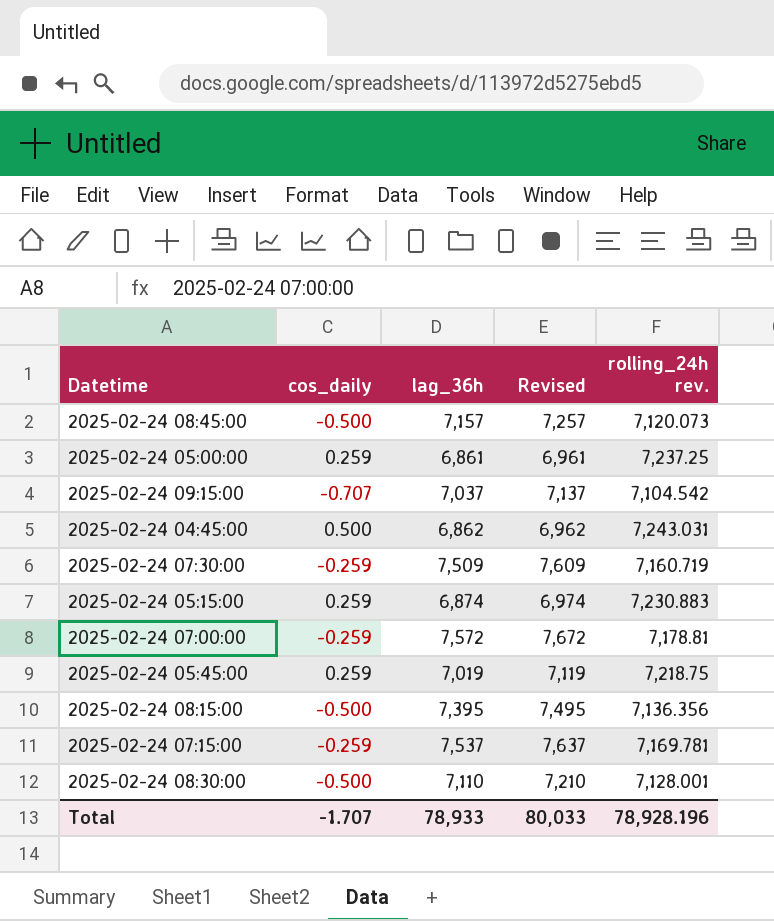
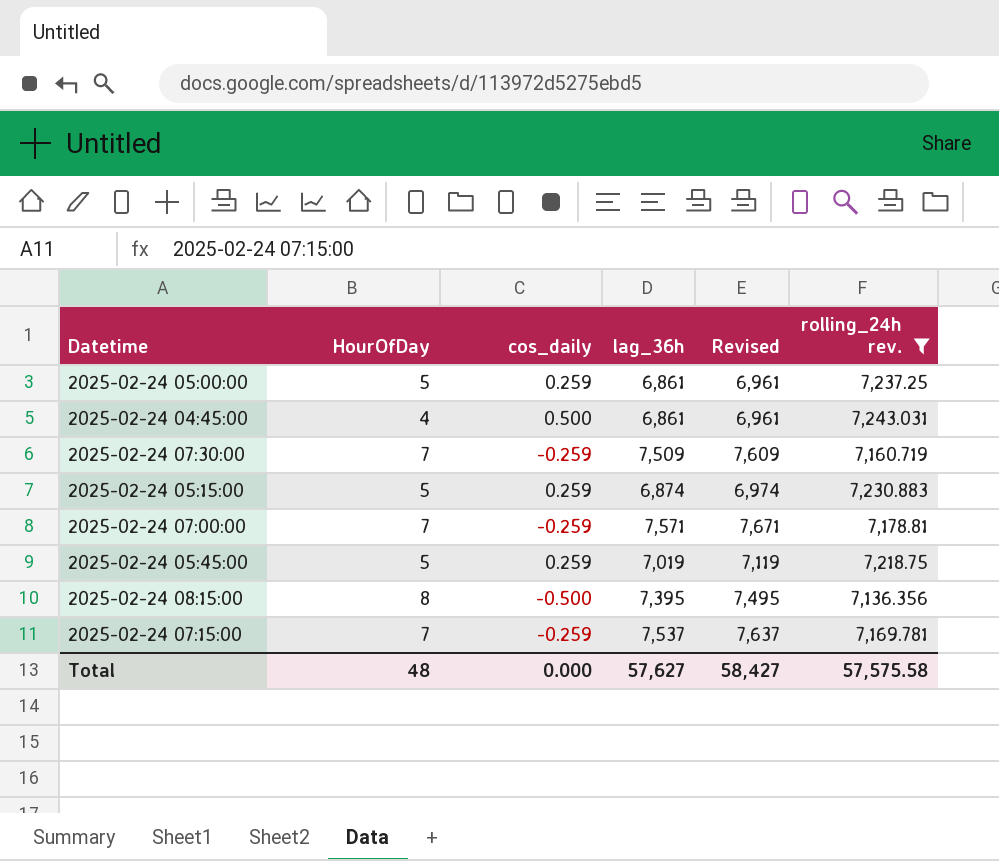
filter: none -> rolling_24h rev. >= 7,136.356
column HourOfDay | position: none -> 2
2025-02-24 04:45:00 | lag_36h: 6,862 -> 6,861
2025-02-24 04:45:00 | Revised: 6,962 -> 6,961
2025-02-24 07:00:00 | lag_36h: 7,572 -> 7,571
2025-02-24 07:00:00 | Revised: 7,672 -> 7,671
Total | cos_daily: -1.707 -> 0.000
Total | lag_36h: 78,933 -> 57,627
Total | Revised: 80,033 -> 58,427
Total | rolling_24h rev.: 78,928.196 -> 57,575.58

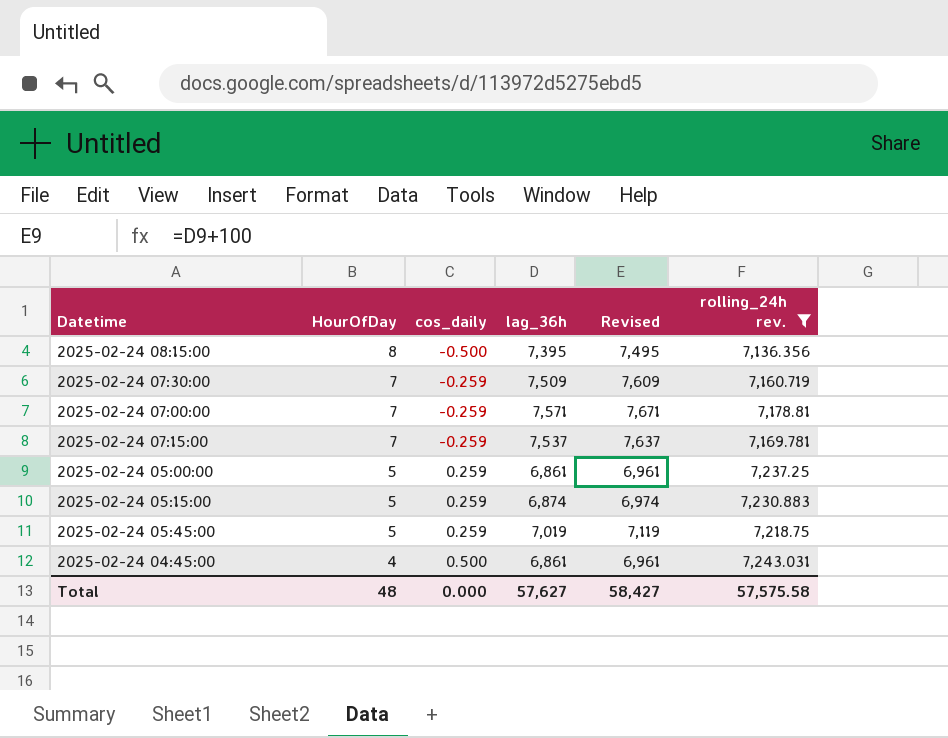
row order: none -> HourOfDay descending

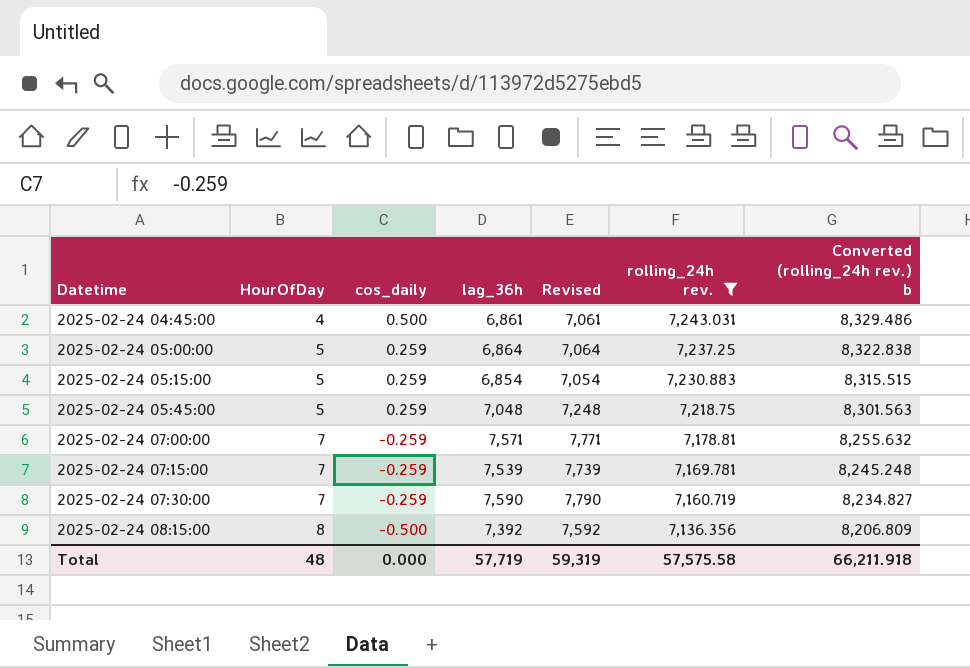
row order: HourOfDay descending -> Datetime ascending
column Revised | formula: [lag_36h] + 100 -> [lag_36h] + 200
column Converted (rolling_24h rev.) b | formula: none -> [rolling_24h rev.] * 1.15
2025-02-24 05:00:00 | lag_36h: 6,861 -> 6,864
2025-02-24 05:15:00 | lag_36h: 6,874 -> 6,854
2025-02-24 05:45:00 | lag_36h: 7,019 -> 7,048
2025-02-24 07:15:00 | lag_36h: 7,537 -> 7,539
2025-02-24 07:30:00 | lag_36h: 7,509 -> 7,590
2025-02-24 08:15:00 | lag_36h: 7,395 -> 7,392
Total | lag_36h: 57,627 -> 57,719
Total | Revised: 58,427 -> 59,319

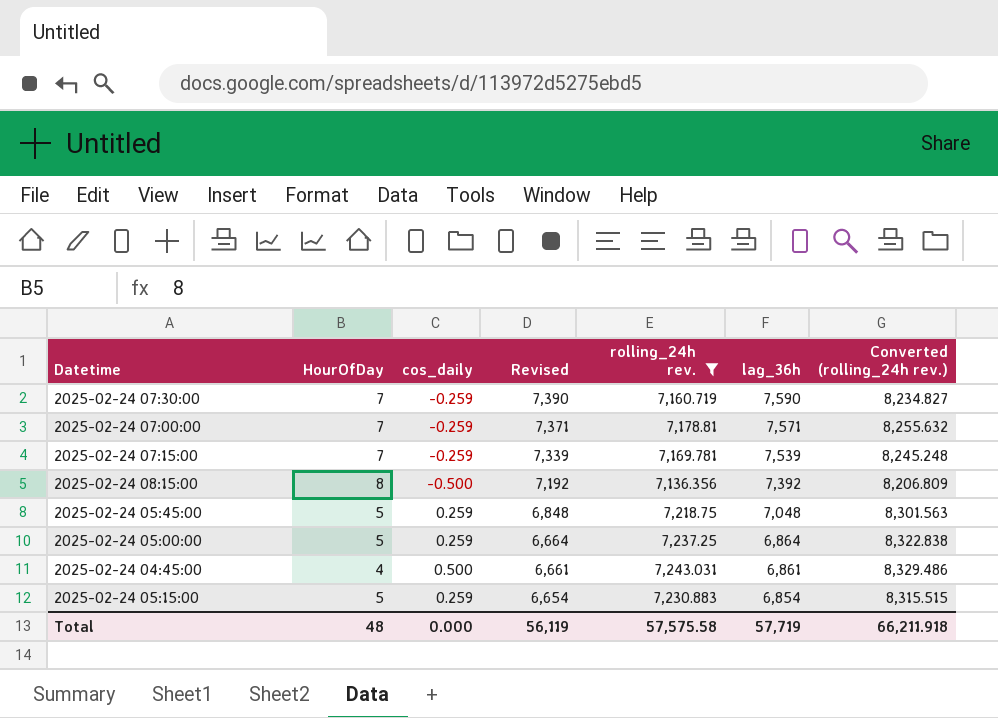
row order: Datetime ascending -> Revised descending
column Revised | formula: [lag_36h] + 200 -> [lag_36h] - 200
column lag_36h | position: 4 -> 6
column name: Converted (rolling_24h rev.) b -> Converted (rolling_24h rev.)
Total | Revised: 59,319 -> 56,119

